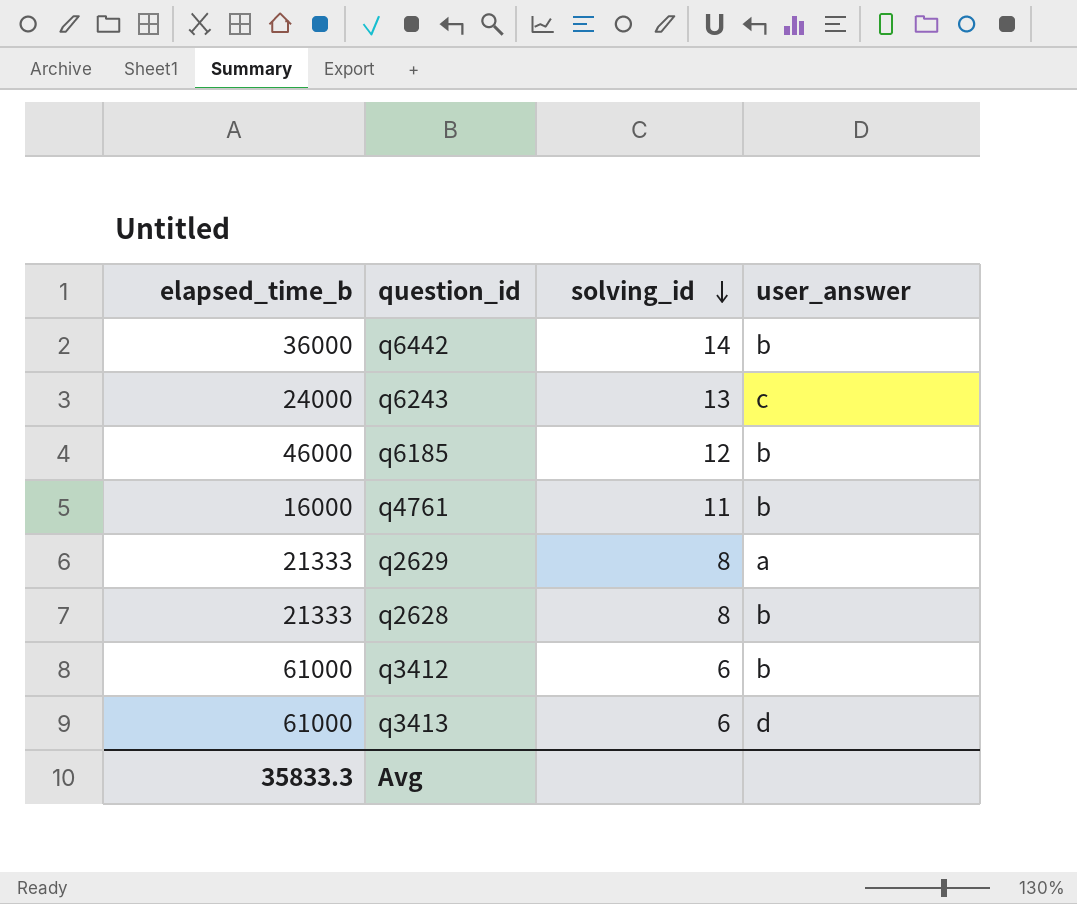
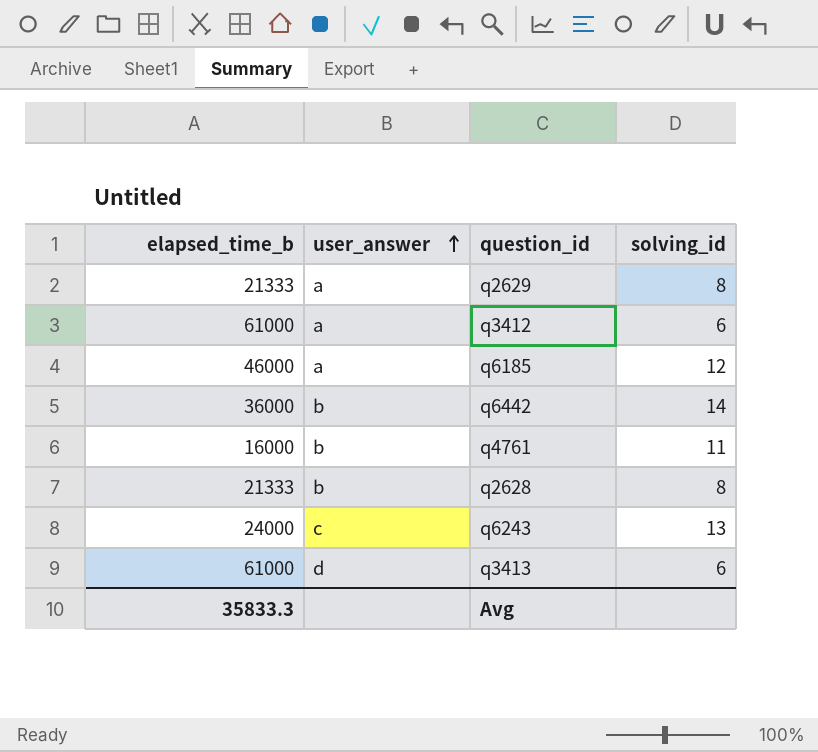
row order: solving_id descending -> user_answer ascending
column user_answer | position: 4 -> 2
q3412 | user_answer: b -> a
q6185 | user_answer: b -> a

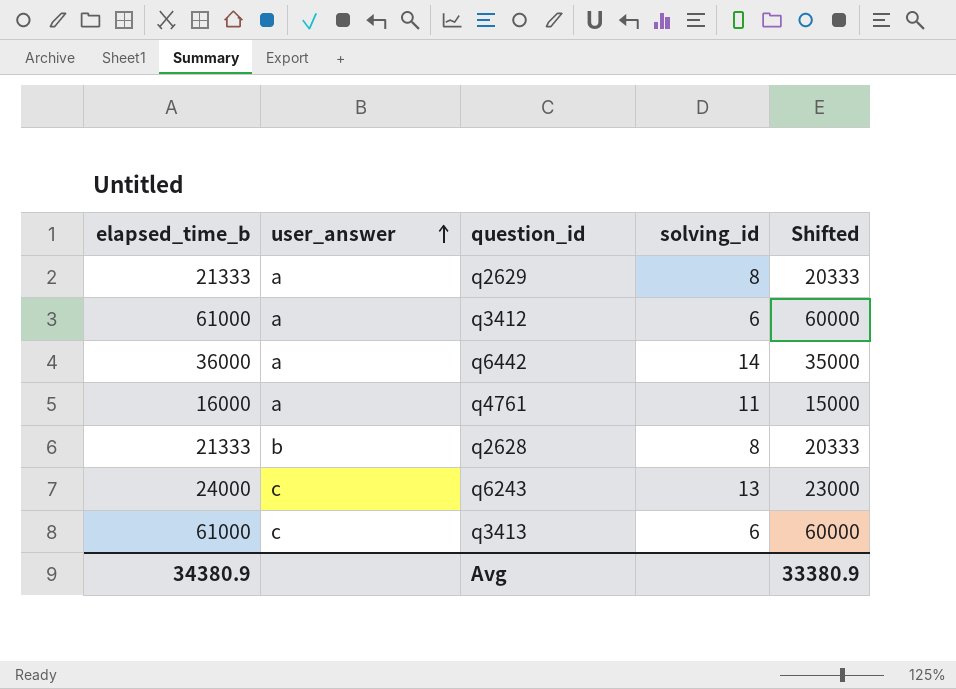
column Shifted | formula: none -> [elapsed_time_b] - 1000
row q6185: 46000 | a | 12 -> none
q6442 | user_answer: b -> a
q4761 | user_answer: b -> a
q3413 | user_answer: d -> c
Avg | elapsed_time_b: 35833.3 -> 34380.9

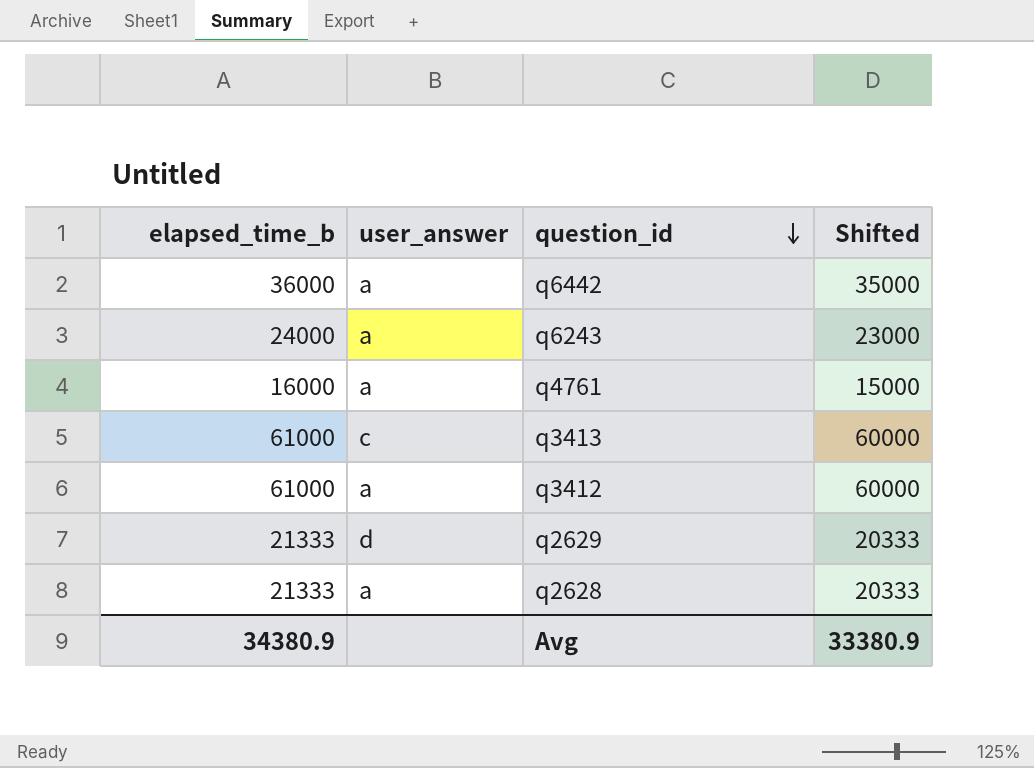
row order: user_answer ascending -> question_id descending
column solving_id | position: 4 -> none
q6243 | user_answer: c -> a
q2629 | user_answer: a -> d
q2628 | user_answer: b -> a

